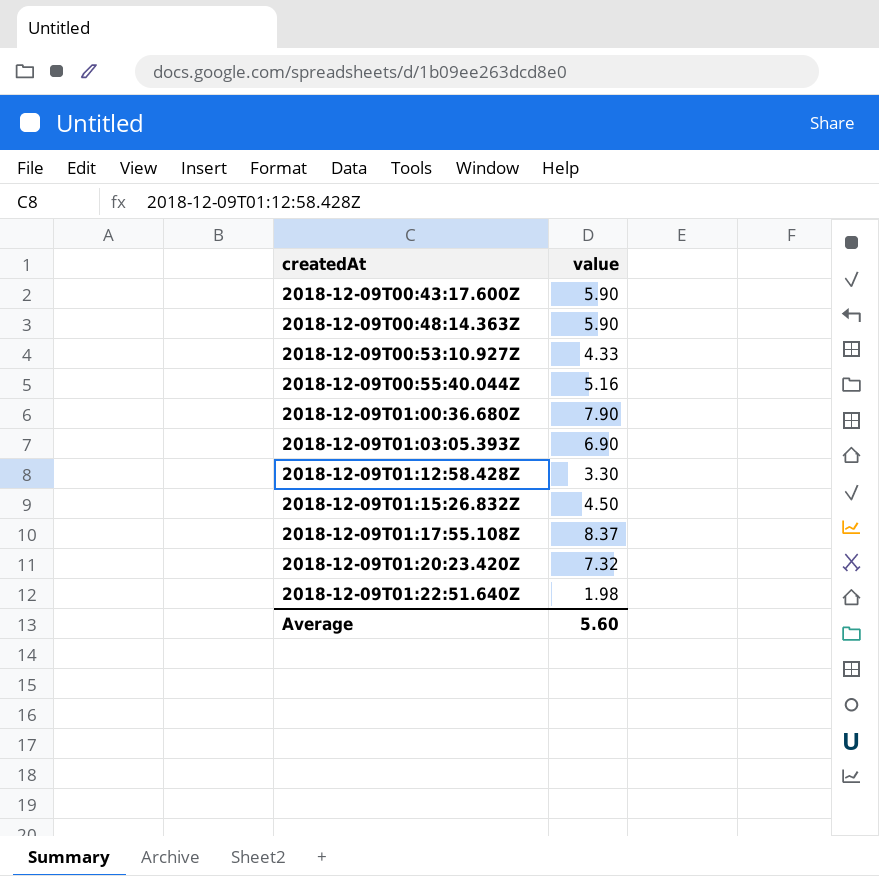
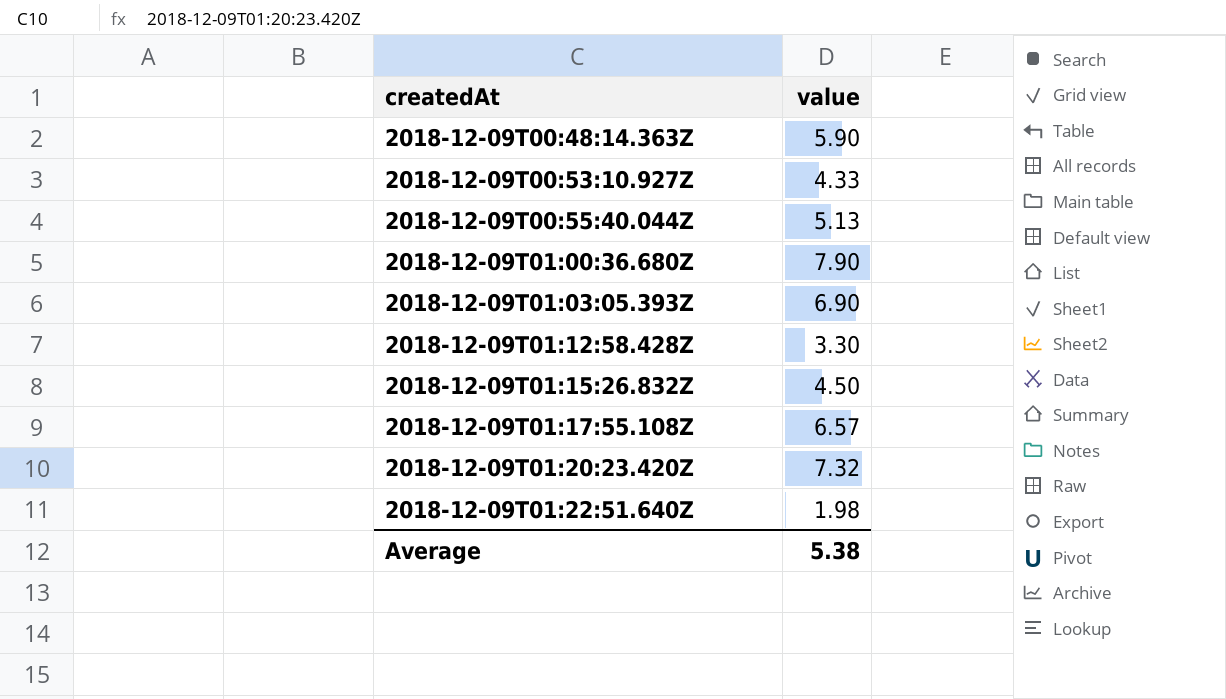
row 2018-12-09T00:43:17.600Z: 5.90 -> none
2018-12-09T00:55:40.044Z | value: 5.16 -> 5.13
2018-12-09T01:17:55.108Z | value: 8.37 -> 6.57
Average | value: 5.60 -> 5.38

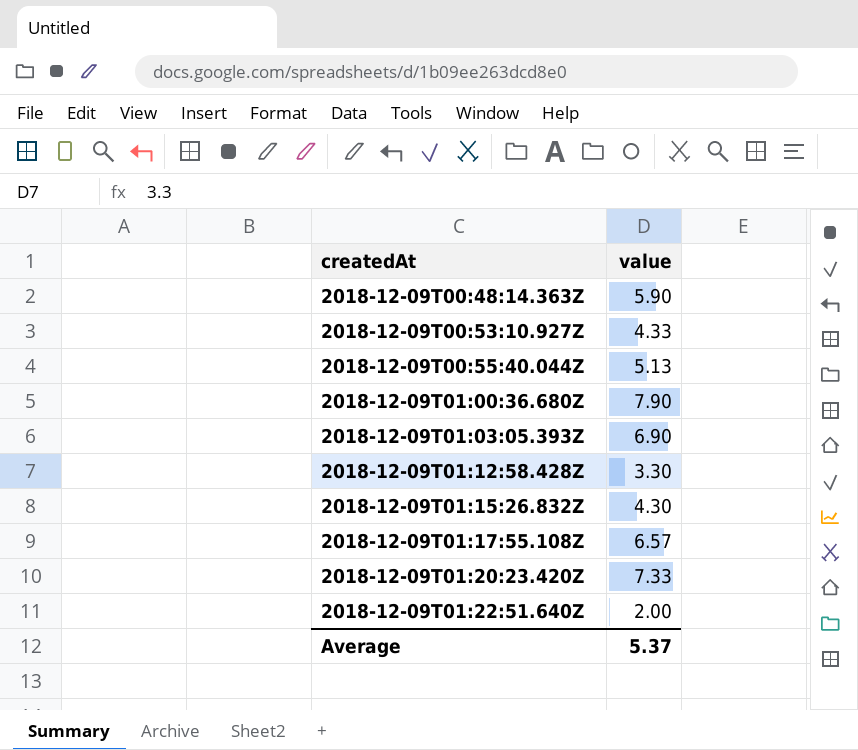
2018-12-09T01:15:26.832Z | value: 4.50 -> 4.30
2018-12-09T01:20:23.420Z | value: 7.32 -> 7.33
2018-12-09T01:22:51.640Z | value: 1.98 -> 2.00
Average | value: 5.38 -> 5.37

